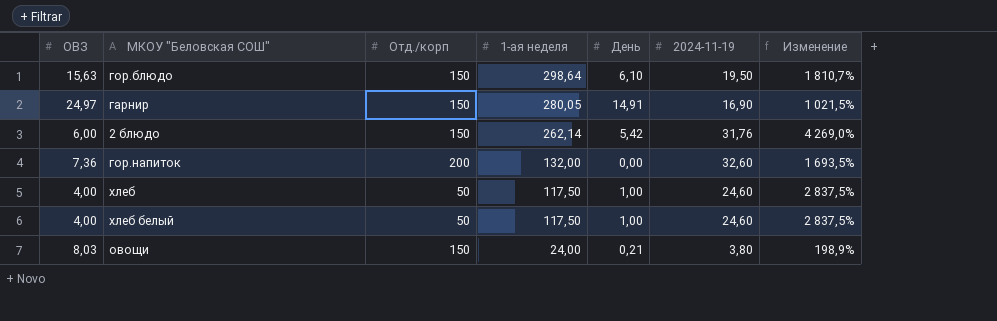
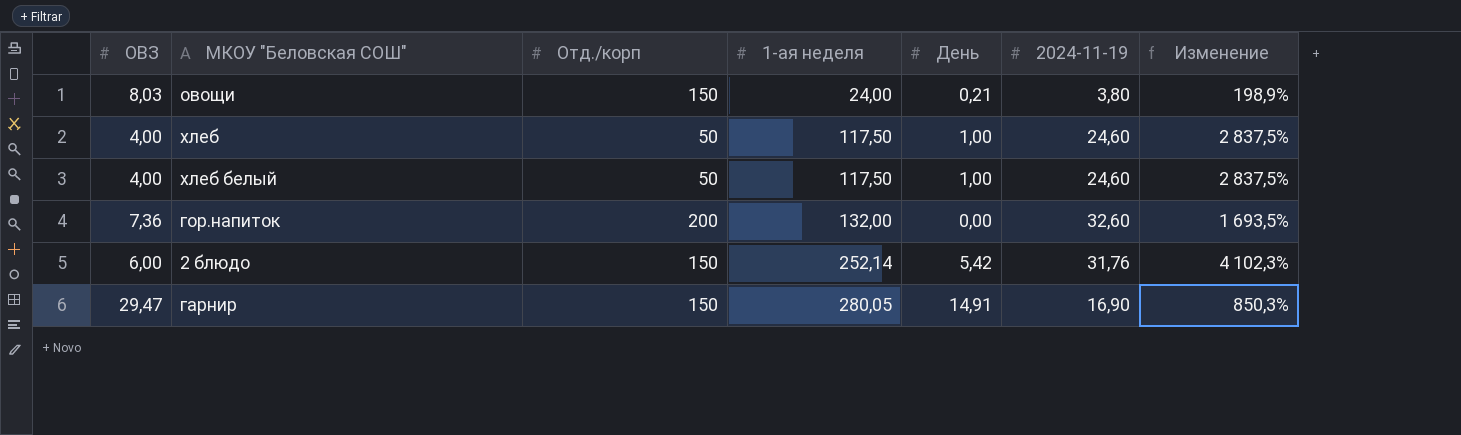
row order: 1-ая неделя descending -> 1-ая неделя ascending
row гор.блюдо: 15,63 | 150 | 298,64 | 6,10 | 19,50 | 1 810,7% -> none
2 блюдо | 1-ая неделя: 262,14 -> 252,14
2 блюдо | Изменение: 4 269,0% -> 4 102,3%
гарнир | ОВЗ: 24,97 -> 29,47
гарнир | Изменение: 1 021,5% -> 850,3%

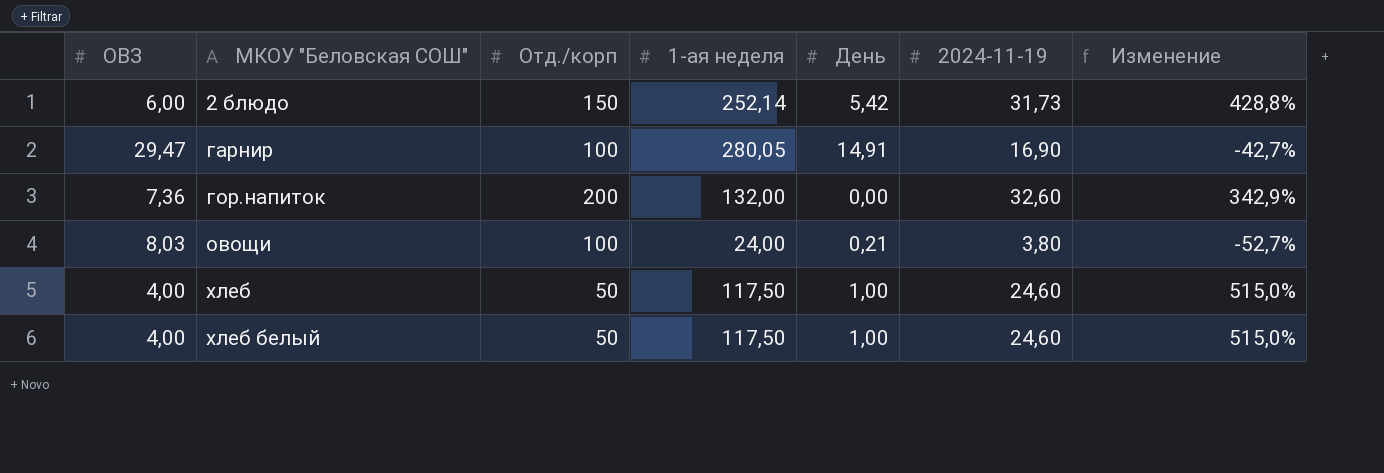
row order: 1-ая неделя ascending -> МКОУ "Беловская СОШ" ascending
column Изменение | formula: ([1-ая неделя] - [ОВЗ]) / [ОВЗ] -> ([2024-11-19] - [ОВЗ]) / [ОВЗ]
2 блюдо | 2024-11-19: 31,76 -> 31,73
гарнир | Отд./корп: 150 -> 100
овощи | Отд./корп: 150 -> 100

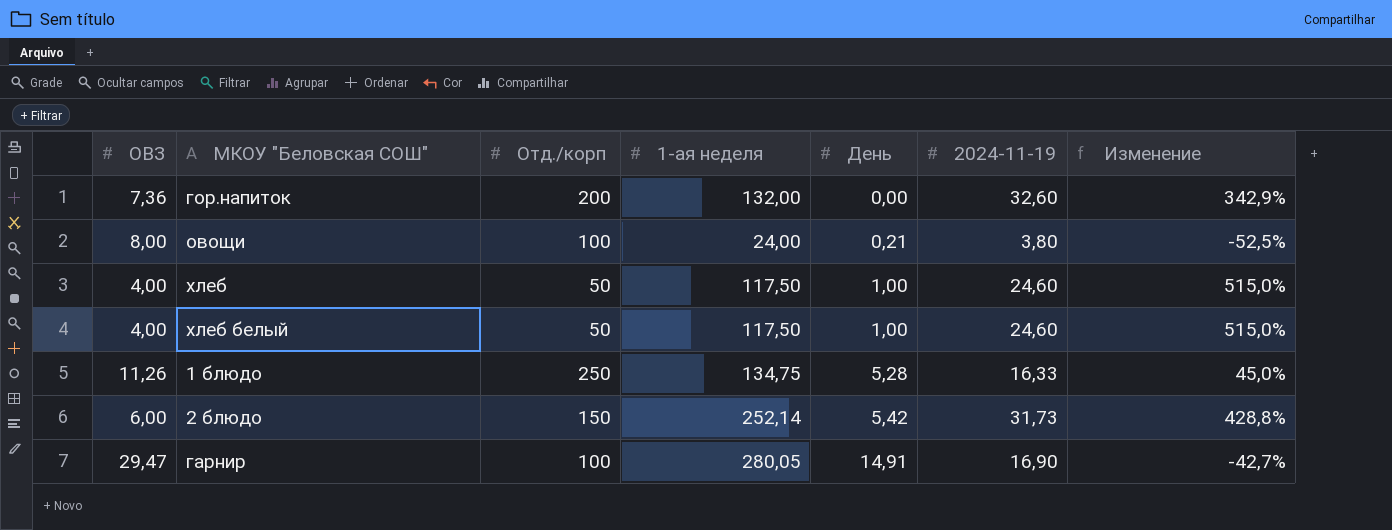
row order: МКОУ "Беловская СОШ" ascending -> День ascending
овощи | ОВЗ: 8,03 -> 8,00
овощи | Изменение: -52,7% -> -52,5%
row 1 блюдо: none -> 11,26 | 250 | 134,75 | 5,28 | 16,33 | 45,0%

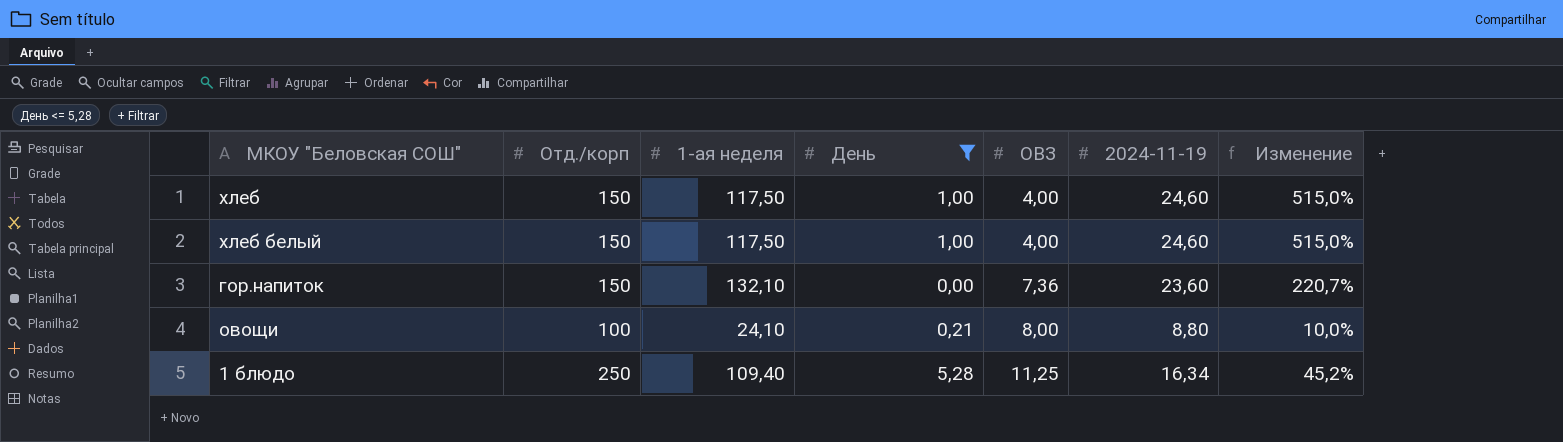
filter: none -> День <= 5,28
row order: День ascending -> ОВЗ ascending
column ОВЗ | position: 1 -> 5
хлеб | Отд./корп: 50 -> 150
хлеб белый | Отд./корп: 50 -> 150
гор.напиток | Отд./корп: 200 -> 150
гор.напиток | 1-ая неделя: 132,00 -> 132,10
гор.напиток | 2024-11-19: 32,60 -> 23,60
гор.напиток | Изменение: 342,9% -> 220,7%
овощи | 1-ая неделя: 24,00 -> 24,10
овощи | 2024-11-19: 3,80 -> 8,80
овощи | Изменение: -52,5% -> 10,0%
1 блюдо | 1-ая неделя: 134,75 -> 109,40
1 блюдо | ОВЗ: 11,26 -> 11,25
1 блюдо | 2024-11-19: 16,33 -> 16,34
1 блюдо | Изменение: 45,0% -> 45,2%

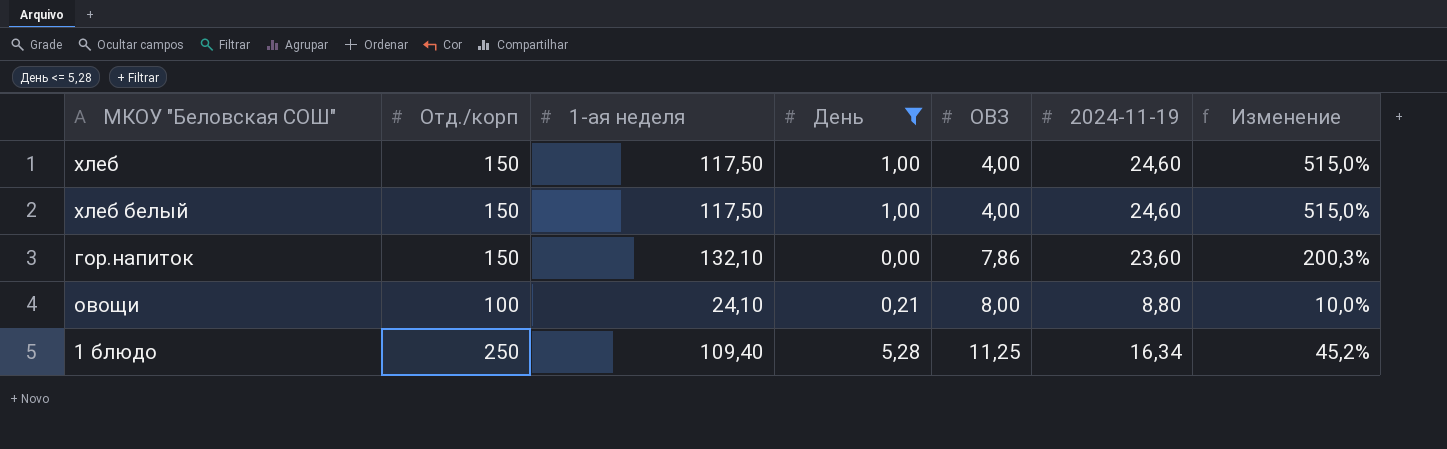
гор.напиток | ОВЗ: 7,36 -> 7,86
гор.напиток | Изменение: 220,7% -> 200,3%

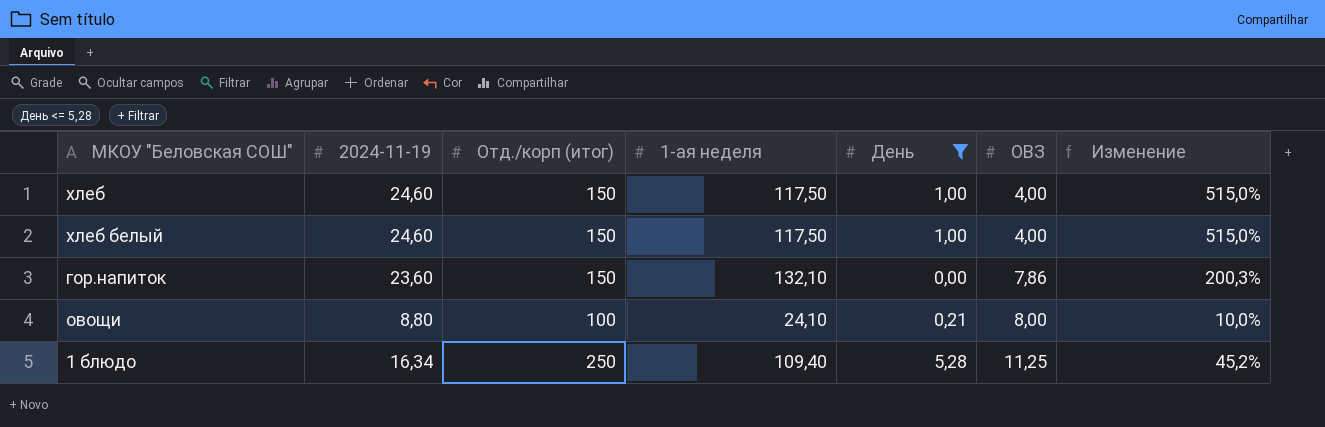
column 2024-11-19 | position: 6 -> 2
column name: Отд./корп -> Отд./корп (итог)

